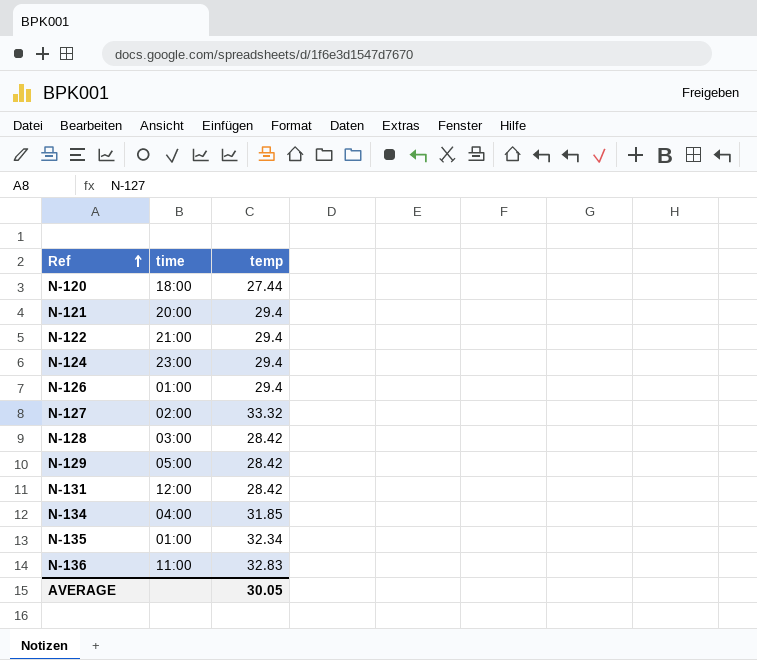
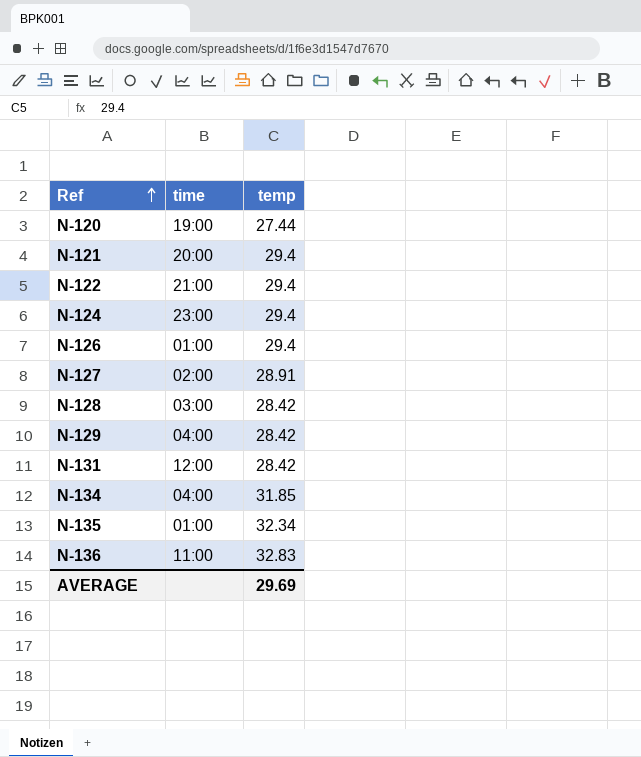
N-120 | time: 18:00 -> 19:00
N-127 | temp: 33.32 -> 28.91
N-129 | time: 05:00 -> 04:00
AVERAGE | temp: 30.05 -> 29.69

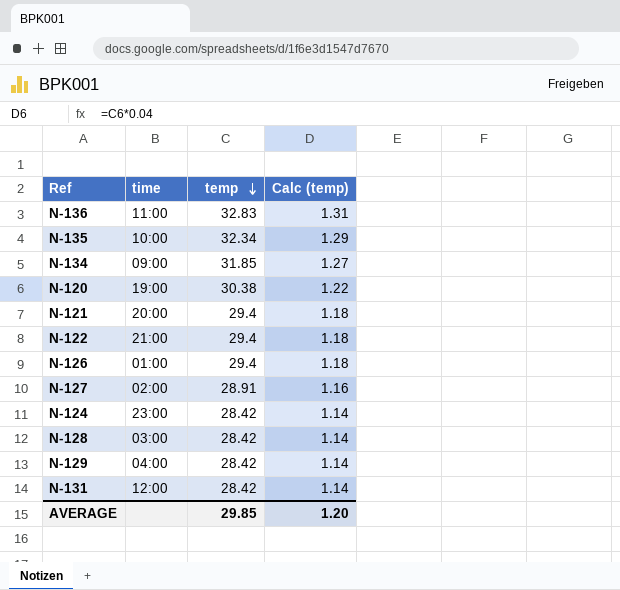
row order: Ref ascending -> temp descending
column Calc (temp) | formula: none -> [temp] * 0.04
N-135 | time: 01:00 -> 10:00
N-134 | time: 04:00 -> 09:00
N-120 | temp: 27.44 -> 30.38
N-124 | temp: 29.4 -> 28.42
AVERAGE | temp: 29.69 -> 29.85

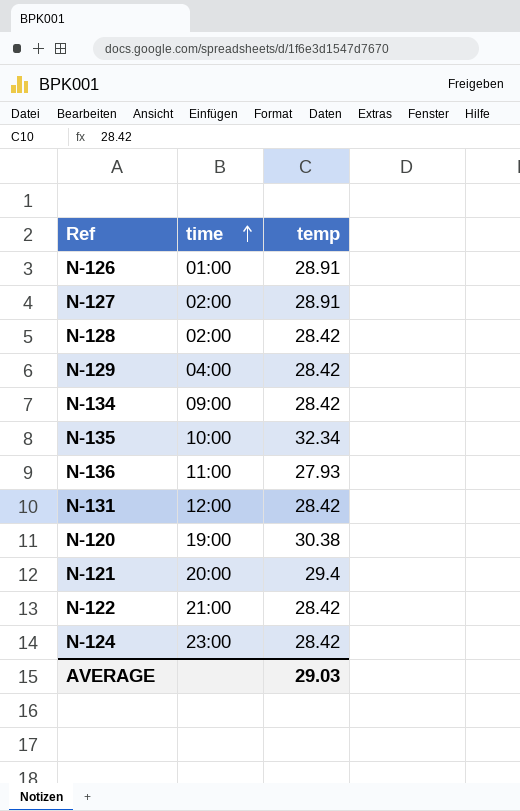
row order: temp descending -> time ascending
column Calc (temp) | formula: [temp] * 0.04 -> none
N-126 | temp: 29.4 -> 28.91
N-128 | time: 03:00 -> 02:00
N-134 | temp: 31.85 -> 28.42
N-136 | temp: 32.83 -> 27.93
N-122 | temp: 29.4 -> 28.42
AVERAGE | temp: 29.85 -> 29.03

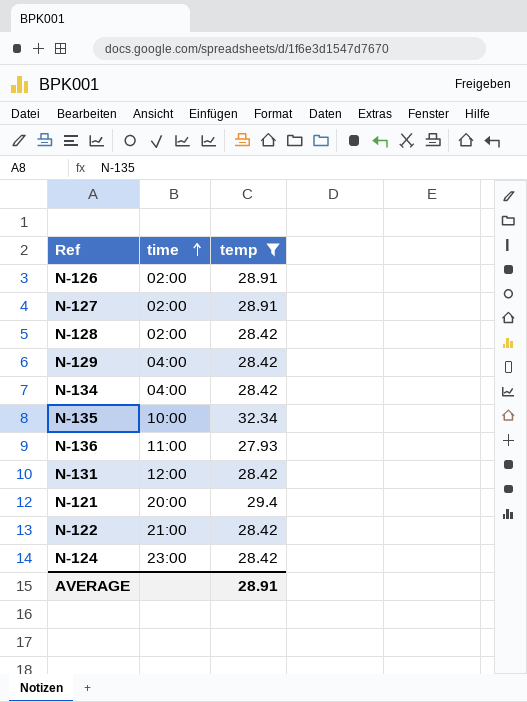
filter: none -> temp != 30.38
N-126 | time: 01:00 -> 02:00
N-134 | time: 09:00 -> 04:00
AVERAGE | temp: 29.03 -> 28.91

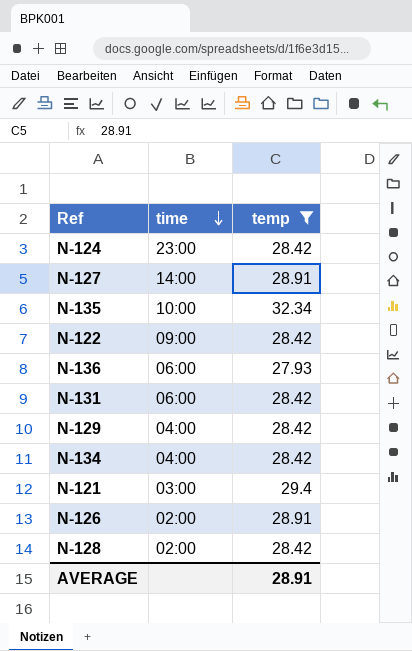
row order: time ascending -> time descending
N-127 | time: 02:00 -> 14:00
N-122 | time: 21:00 -> 09:00
N-136 | time: 11:00 -> 06:00
N-131 | time: 12:00 -> 06:00
N-121 | time: 20:00 -> 03:00

